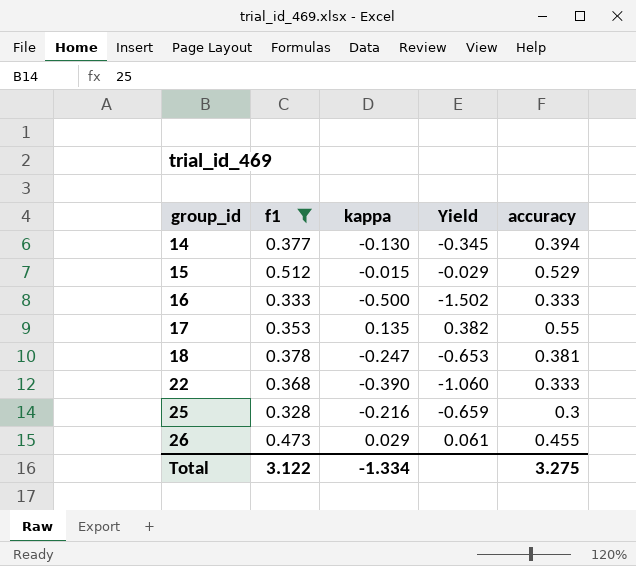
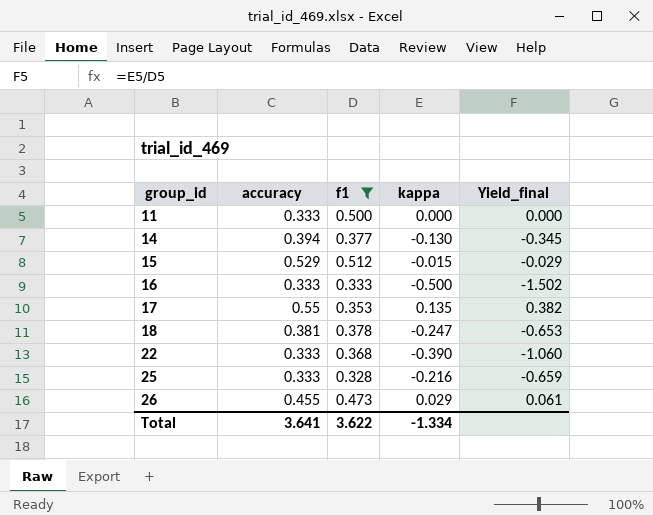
column accuracy | position: 5 -> 2
column name: Yield -> Yield_final
row 11: none -> 0.333 | 0.500 | 0.000 | 0.000
25 | accuracy: 0.3 -> 0.333
Total | accuracy: 3.275 -> 3.641
Total | f1: 3.122 -> 3.622

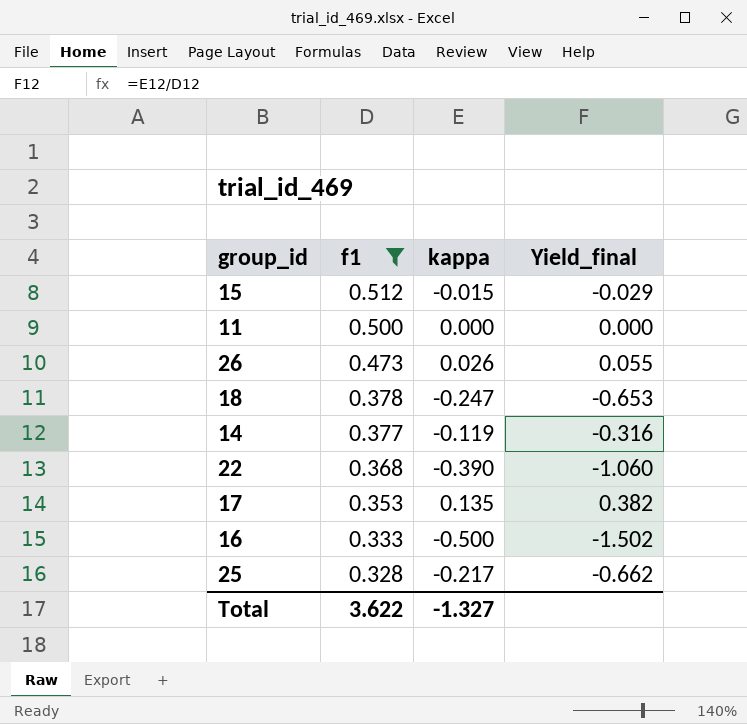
row order: group_id ascending -> f1 descending
column accuracy | position: 2 -> none
26 | kappa: 0.029 -> 0.026
26 | Yield_final: 0.061 -> 0.055
14 | kappa: -0.130 -> -0.119
14 | Yield_final: -0.345 -> -0.316
25 | kappa: -0.216 -> -0.217
25 | Yield_final: -0.659 -> -0.662
Total | kappa: -1.334 -> -1.327

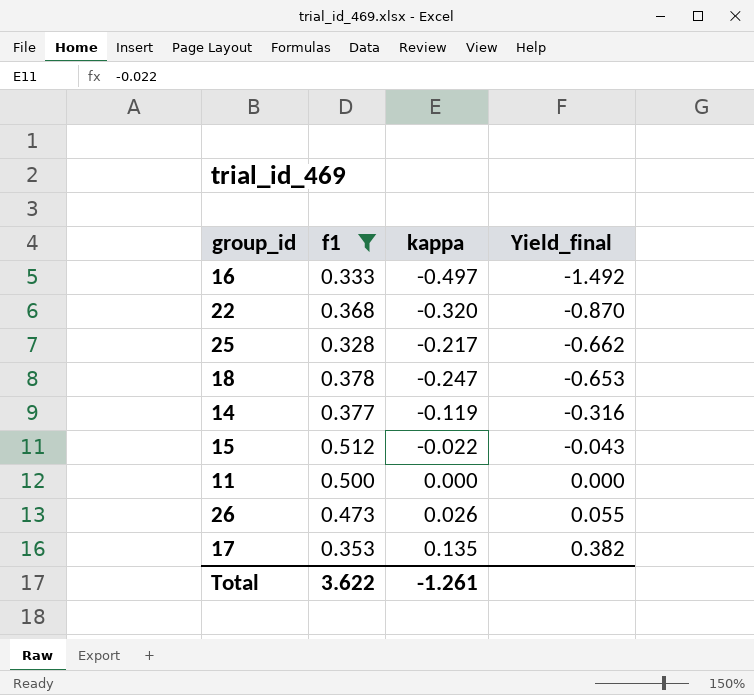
row order: f1 descending -> Yield_final ascending
16 | kappa: -0.500 -> -0.497
16 | Yield_final: -1.502 -> -1.492
22 | kappa: -0.390 -> -0.320
22 | Yield_final: -1.060 -> -0.870
15 | kappa: -0.015 -> -0.022
15 | Yield_final: -0.029 -> -0.043
Total | kappa: -1.327 -> -1.261

